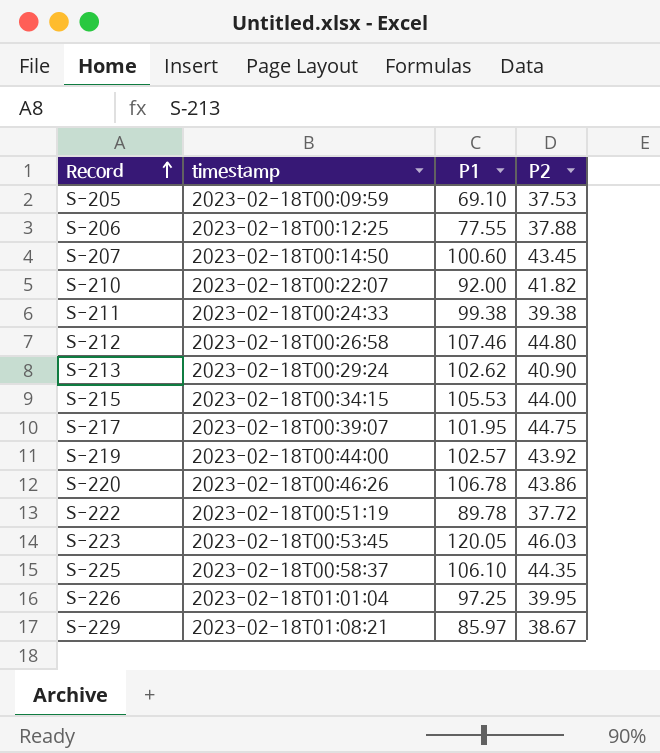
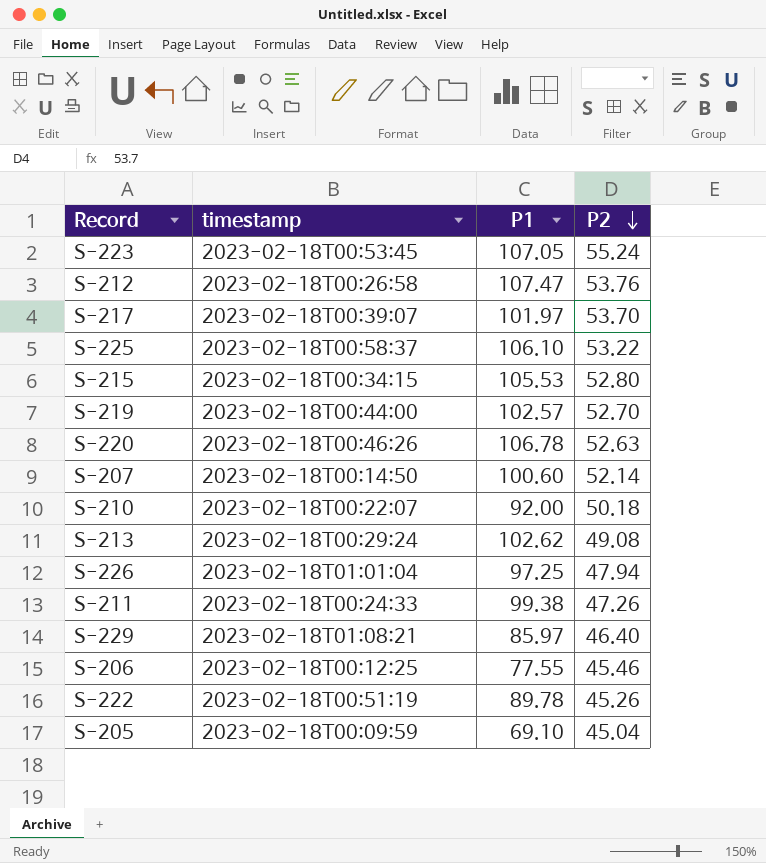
row order: Record ascending -> P2 descending
S-223 | P1: 120.05 -> 107.05
S-223 | P2: 46.03 -> 55.24
S-212 | P1: 107.46 -> 107.47
S-212 | P2: 44.80 -> 53.76
S-217 | P1: 101.95 -> 101.97
S-217 | P2: 44.75 -> 53.70
S-225 | P2: 44.35 -> 53.22
S-215 | P2: 44.00 -> 52.80
S-219 | P2: 43.92 -> 52.70
S-220 | P2: 43.86 -> 52.63
S-207 | P2: 43.45 -> 52.14
S-210 | P2: 41.82 -> 50.18
S-213 | P2: 40.90 -> 49.08
S-226 | P2: 39.95 -> 47.94
S-211 | P2: 39.38 -> 47.26
S-229 | P2: 38.67 -> 46.40
S-206 | P2: 37.88 -> 45.46
S-222 | P2: 37.72 -> 45.26
S-205 | P2: 37.53 -> 45.04

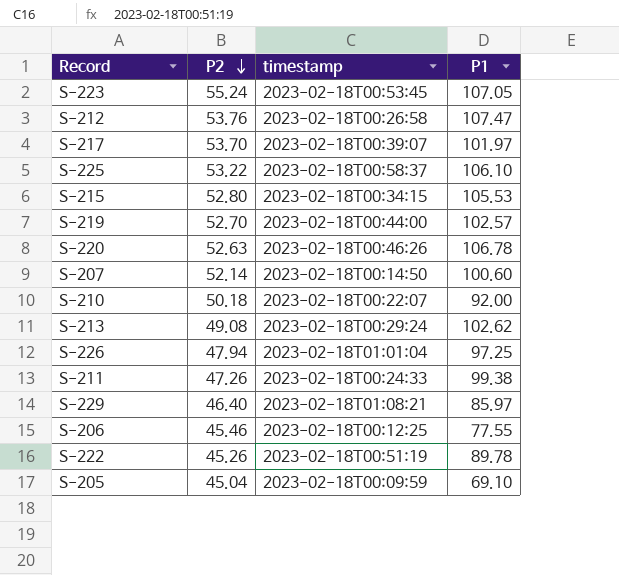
column P2 | position: 4 -> 2

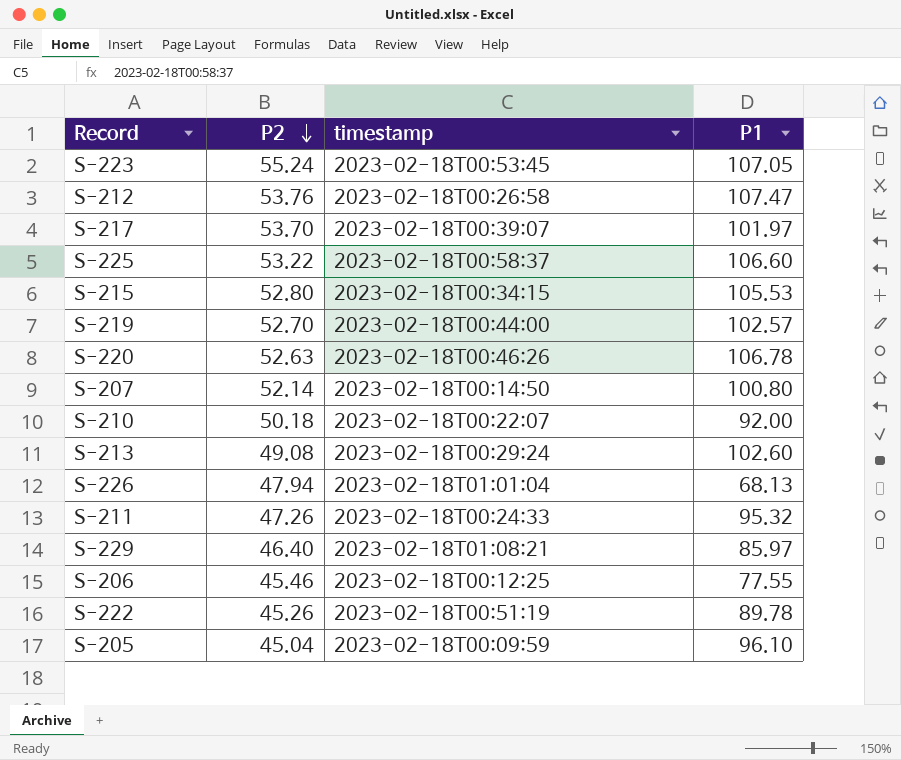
S-225 | P1: 106.10 -> 106.60
S-207 | P1: 100.60 -> 100.80
S-213 | P1: 102.62 -> 102.60
S-226 | P1: 97.25 -> 68.13
S-211 | P1: 99.38 -> 95.32
S-205 | P1: 69.10 -> 96.10

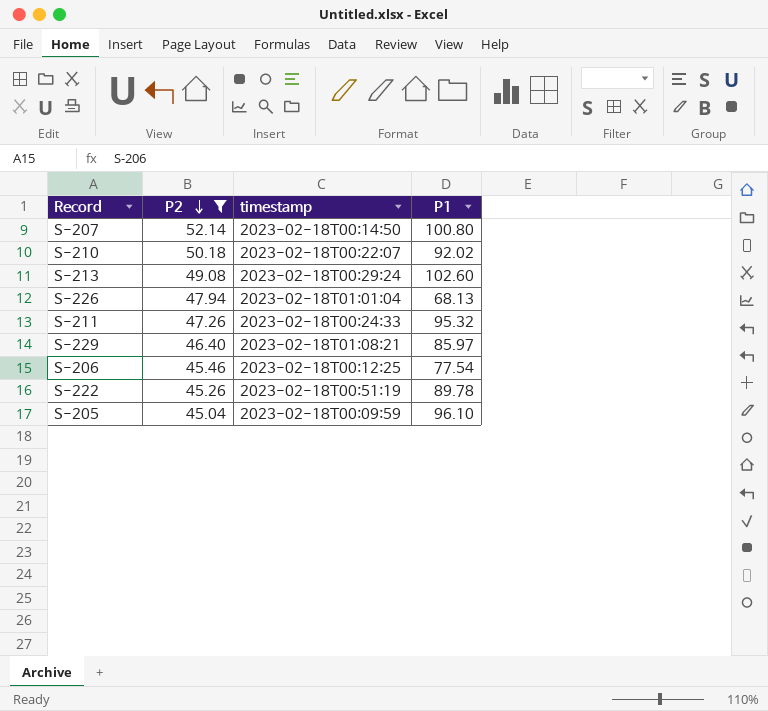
filter: none -> P2 <= 52.14
S-210 | P1: 92.00 -> 92.02
S-206 | P1: 77.55 -> 77.54

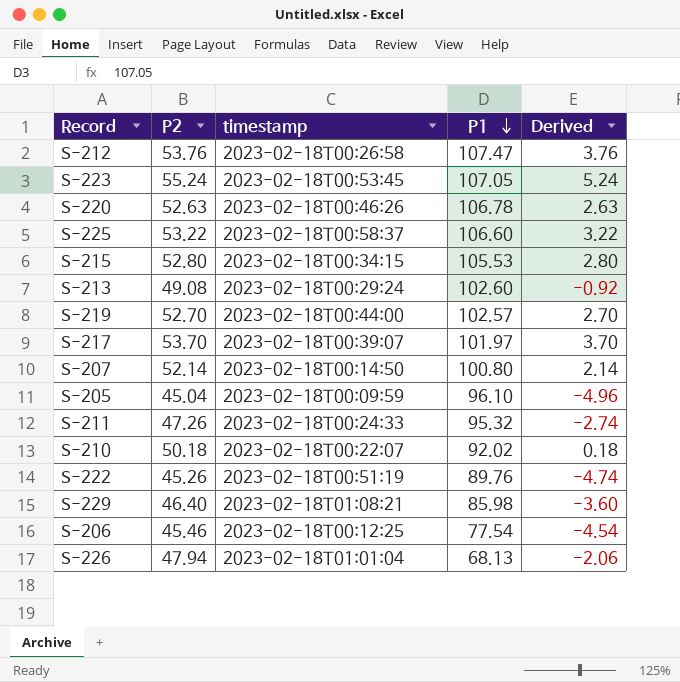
filter: P2 <= 52.14 -> none
row order: P2 descending -> P1 descending
column Derived | formula: none -> [P2] - 50
S-222 | P1: 89.78 -> 89.76
S-229 | P1: 85.97 -> 85.98

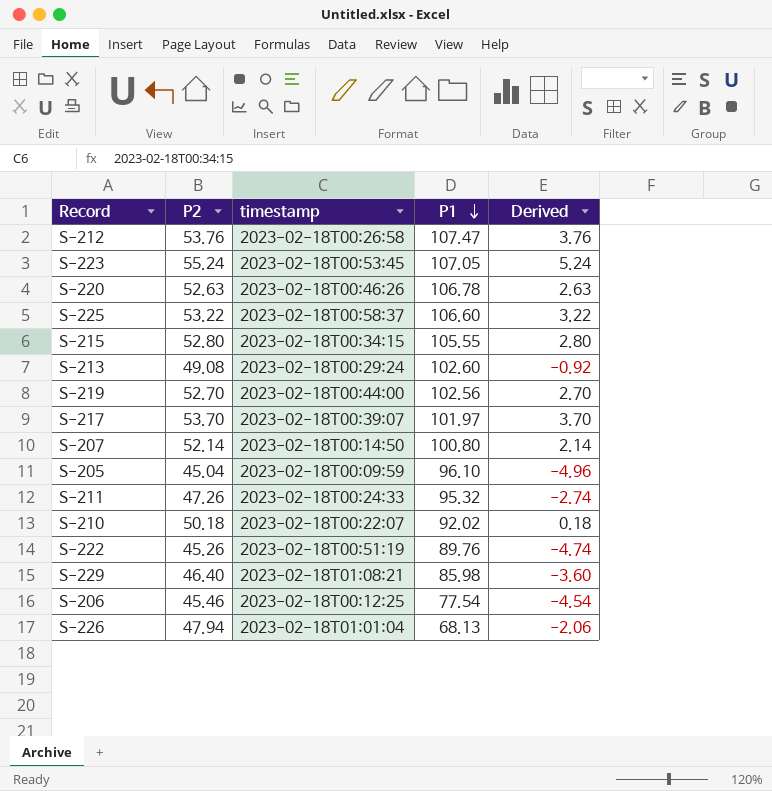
S-215 | P1: 105.53 -> 105.55
S-219 | P1: 102.57 -> 102.56

